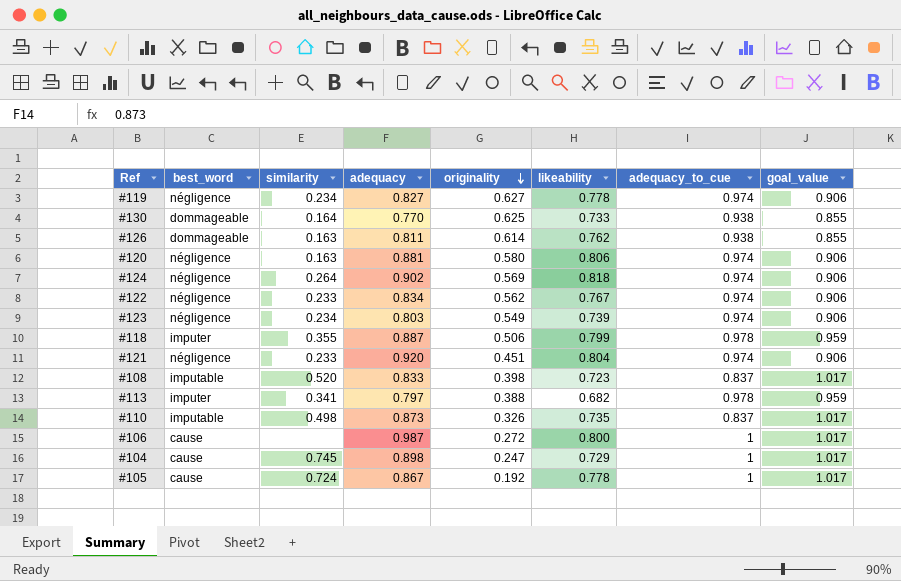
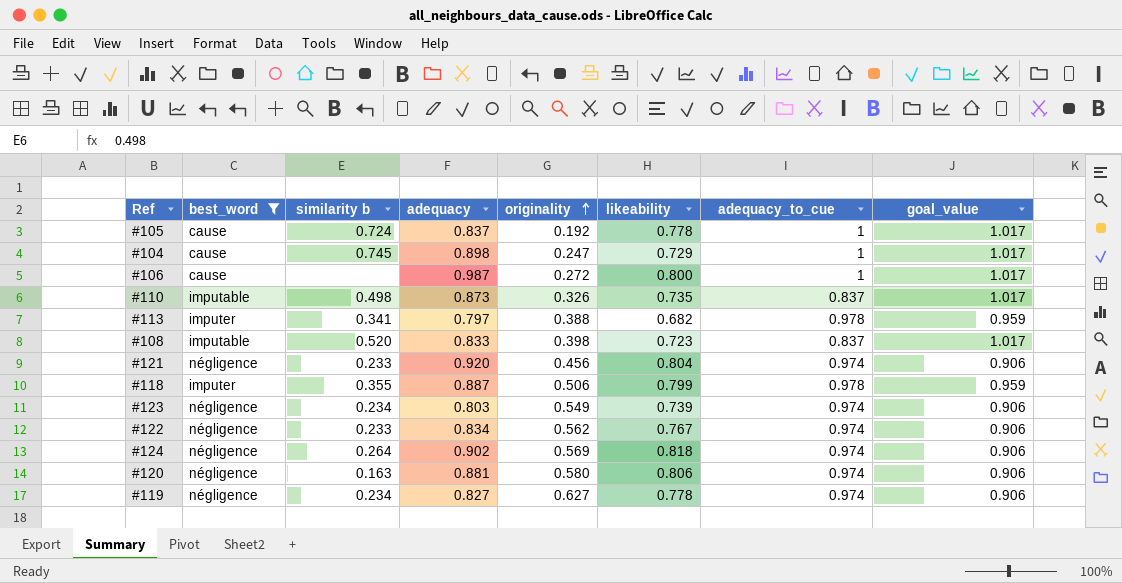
filter: none -> best_word != dommageable
row order: originality descending -> originality ascending
column name: similarity -> similarity b
#105 | adequacy: 0.867 -> 0.837
#121 | originality: 0.451 -> 0.456

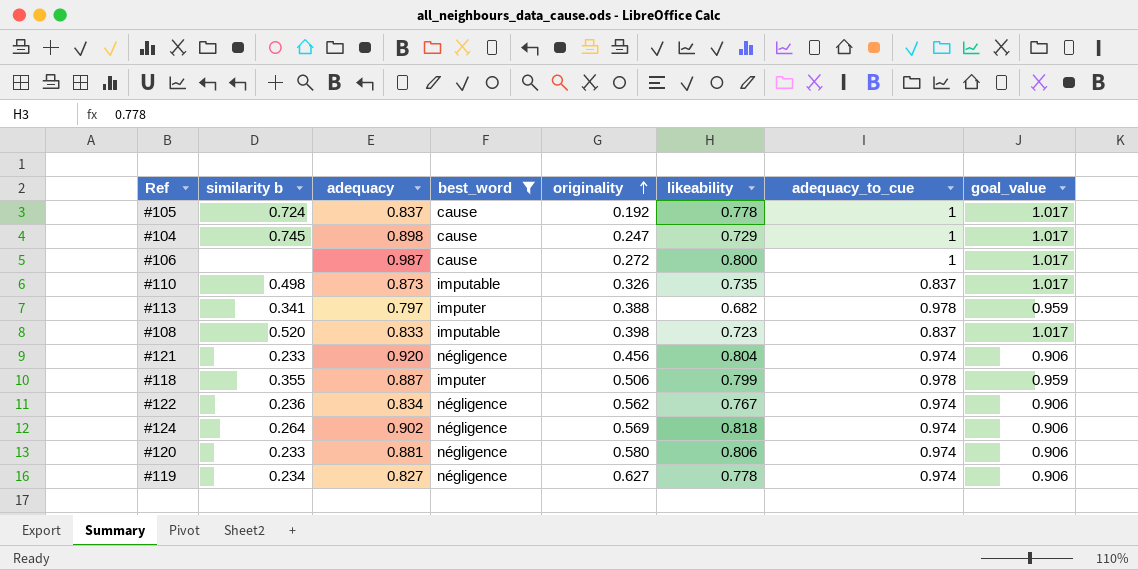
column best_word | position: 2 -> 4
row #123: négligence | 0.234 | 0.803 | 0.549 | 0.739 | 0.974 | 0.906 -> none
#122 | similarity b: 0.233 -> 0.236
#120 | similarity b: 0.163 -> 0.233

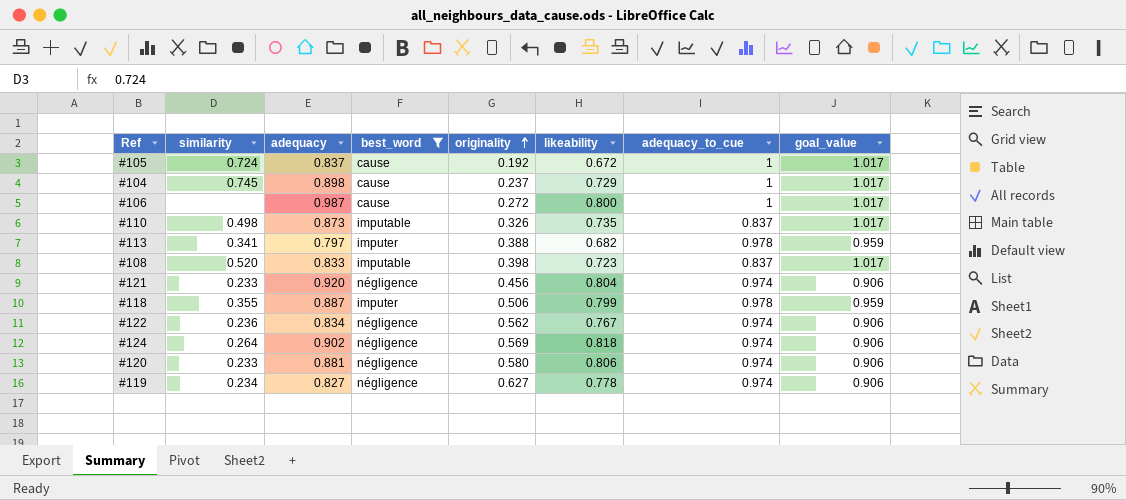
column name: similarity b -> similarity
#105 | likeability: 0.778 -> 0.672
#104 | originality: 0.247 -> 0.237

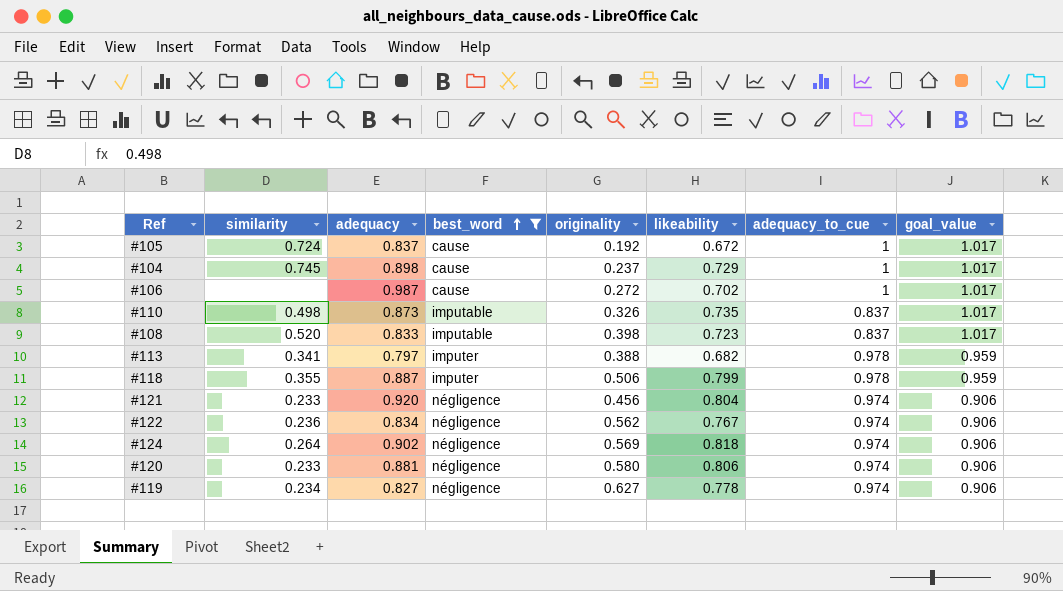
row order: originality ascending -> best_word ascending
#106 | likeability: 0.800 -> 0.702

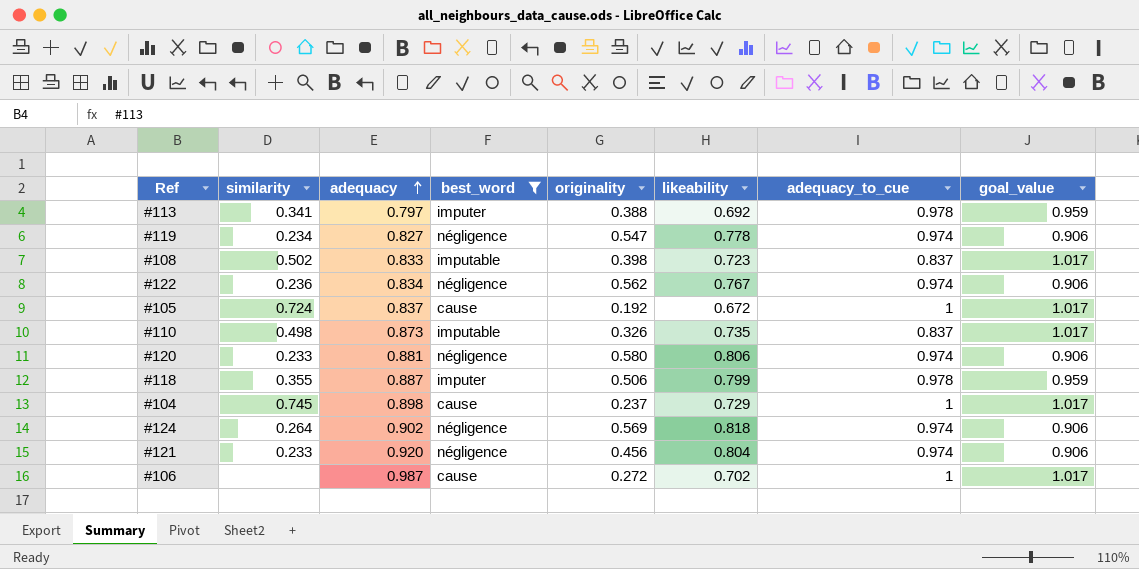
row order: best_word ascending -> adequacy ascending
#113 | likeability: 0.682 -> 0.692
#119 | originality: 0.627 -> 0.547
#108 | similarity: 0.520 -> 0.502

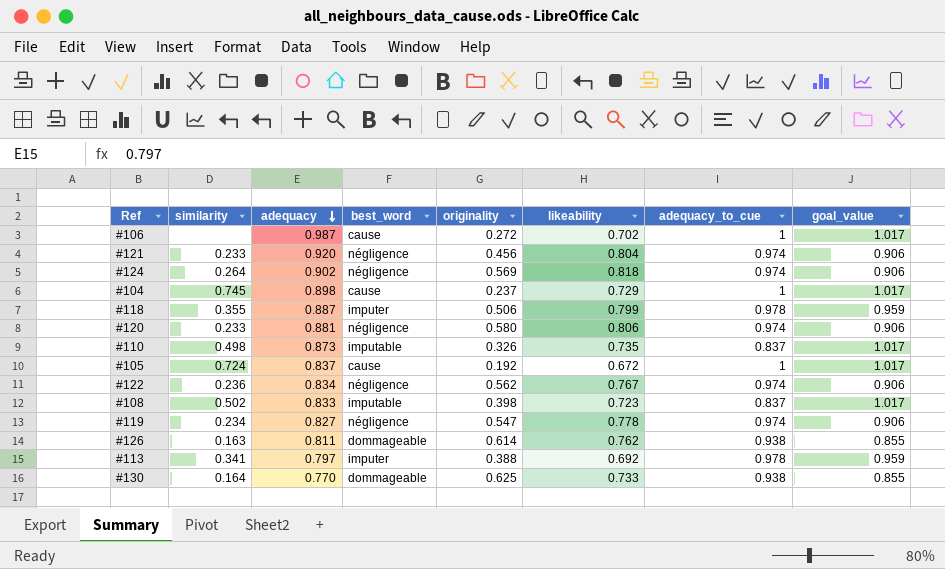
filter: best_word != dommageable -> none
row order: adequacy ascending -> adequacy descending

